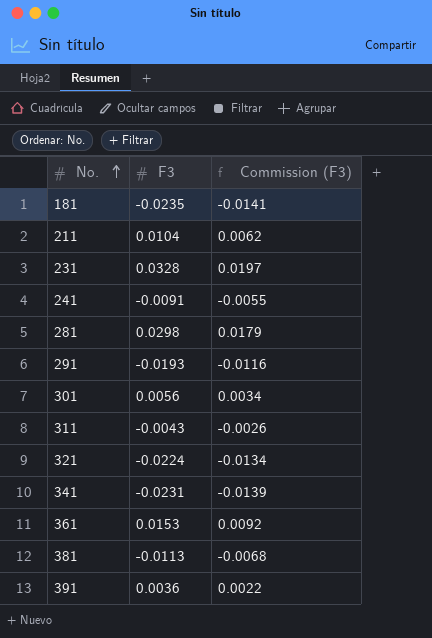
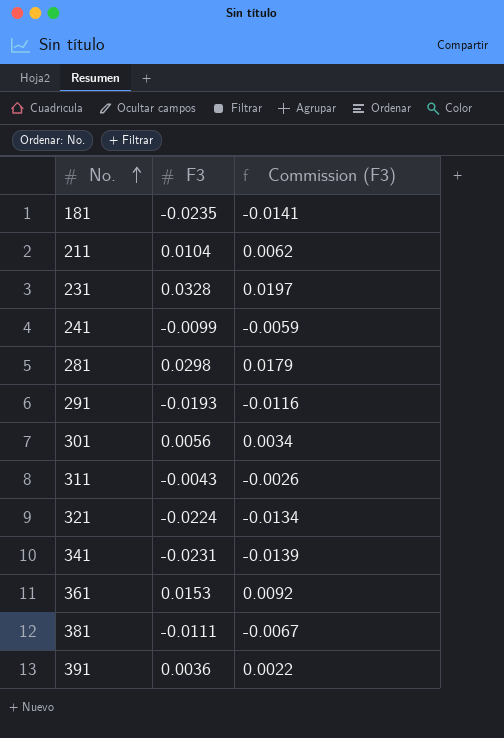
241 | F3: -0.0091 -> -0.0099
241 | Commission (F3): -0.0055 -> -0.0059
381 | F3: -0.0113 -> -0.0111
381 | Commission (F3): -0.0068 -> -0.0067

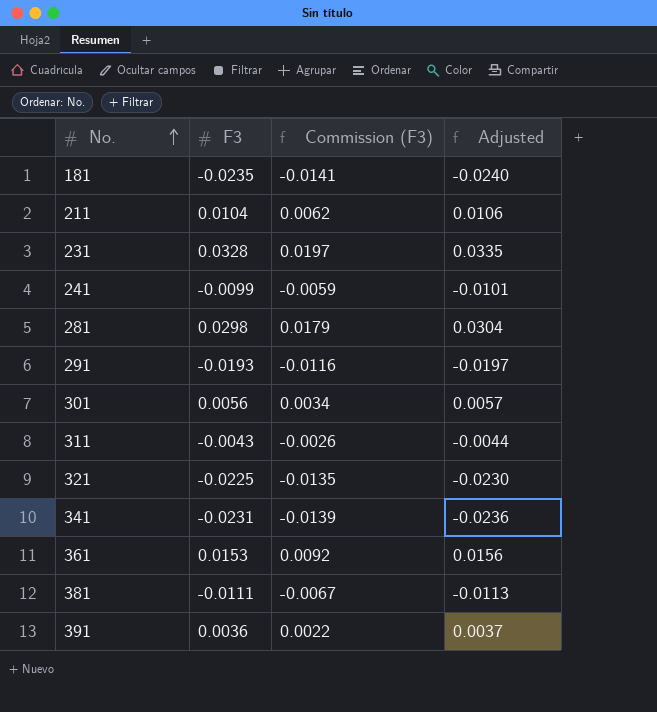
column Adjusted | formula: none -> [F3] * 1.02
321 | F3: -0.0224 -> -0.0225
321 | Commission (F3): -0.0134 -> -0.0135

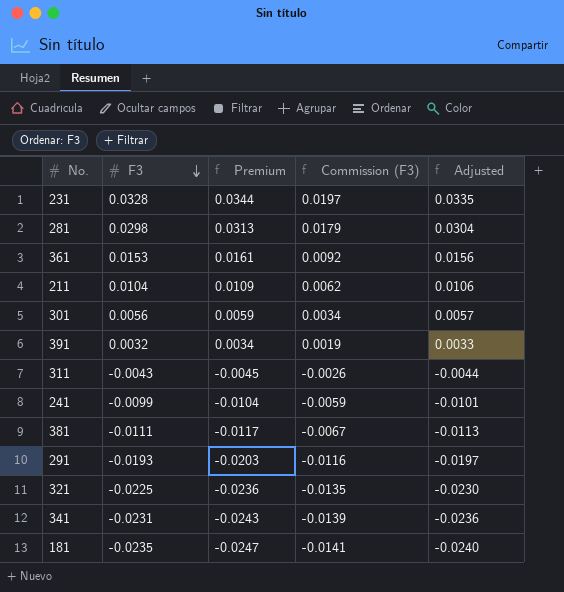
row order: No. ascending -> F3 descending
column Premium | formula: none -> [F3] * 1.05
391 | F3: 0.0036 -> 0.0032
391 | Commission (F3): 0.0022 -> 0.0019
391 | Adjusted: 0.0037 -> 0.0033

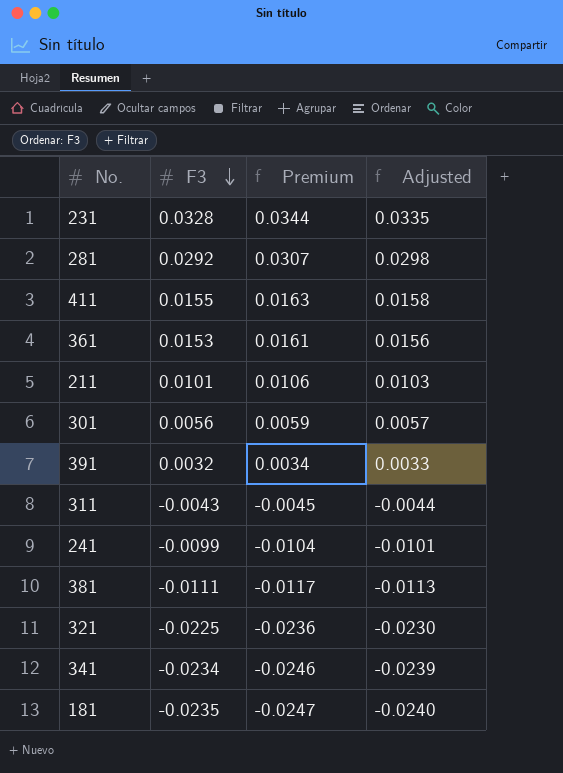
column Commission (F3) | formula: [F3] * 0.6 -> none
row 291: -0.0193 | -0.0203 | -0.0116 | -0.0197 -> none
281 | F3: 0.0298 -> 0.0292
281 | Premium: 0.0313 -> 0.0307
281 | Adjusted: 0.0304 -> 0.0298
row 411: none -> 0.0155 | 0.0163 | 0.0158
211 | F3: 0.0104 -> 0.0101
211 | Premium: 0.0109 -> 0.0106
211 | Adjusted: 0.0106 -> 0.0103
341 | F3: -0.0231 -> -0.0234
341 | Premium: -0.0243 -> -0.0246
341 | Adjusted: -0.0236 -> -0.0239

